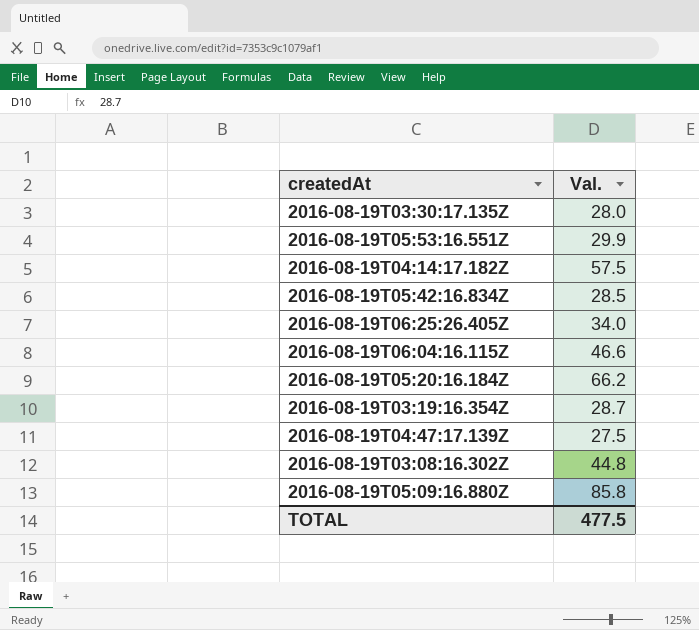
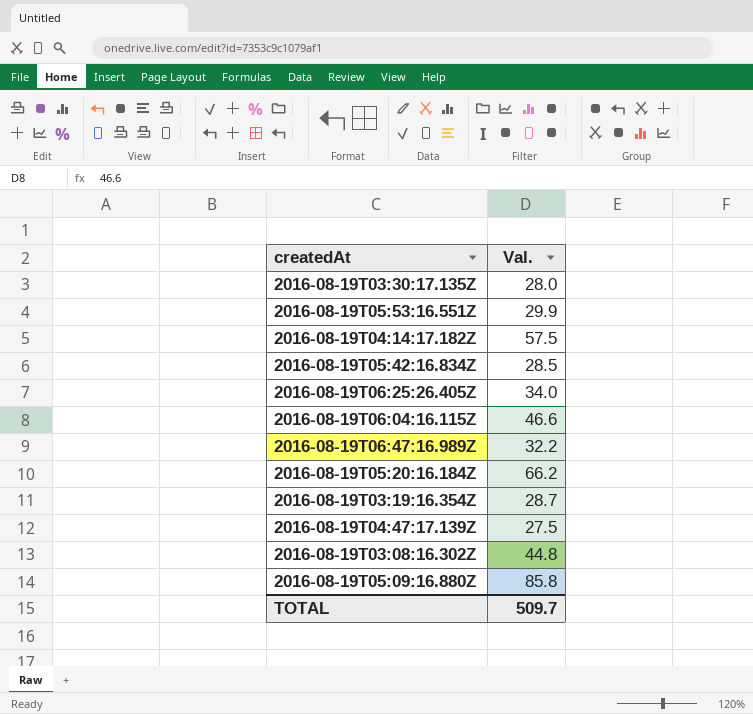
row 2016-08-19T06:47:16.989Z: none -> 32.2
TOTAL | Val.: 477.5 -> 509.7

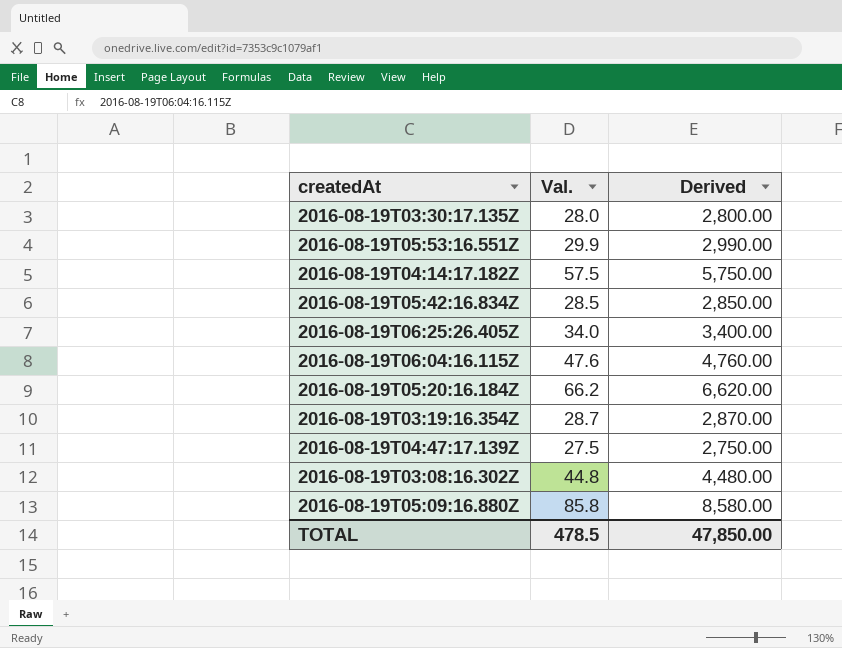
column Derived | formula: none -> [Val.] * 100
row 2016-08-19T06:47:16.989Z: 32.2 -> none
2016-08-19T06:04:16.115Z | Val.: 46.6 -> 47.6
TOTAL | Val.: 509.7 -> 478.5

